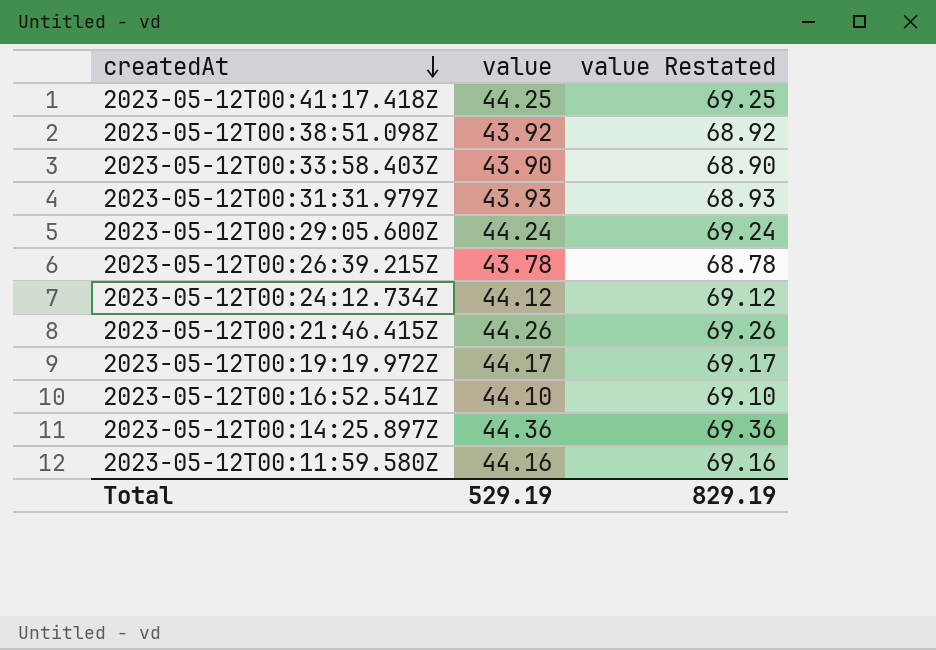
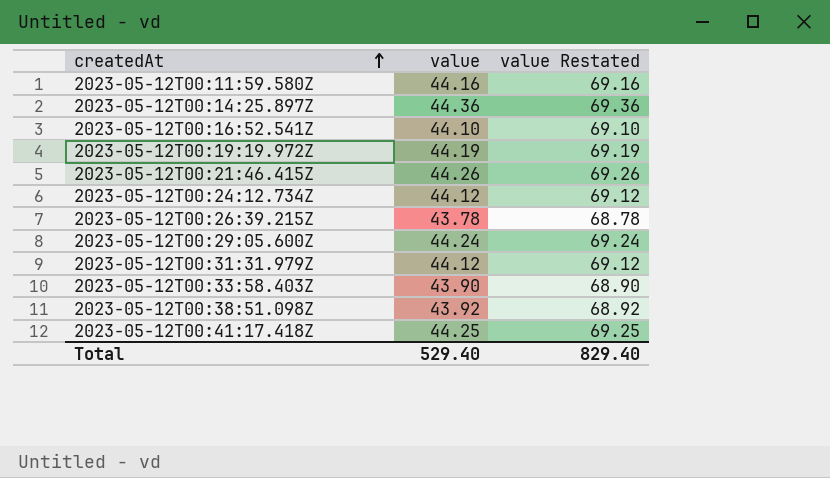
row order: createdAt descending -> createdAt ascending
2023-05-12T00:19:19.972Z | value: 44.17 -> 44.19
2023-05-12T00:19:19.972Z | value Restated: 69.17 -> 69.19
2023-05-12T00:31:31.979Z | value: 43.93 -> 44.12
2023-05-12T00:31:31.979Z | value Restated: 68.93 -> 69.12
Total | value: 529.19 -> 529.40
Total | value Restated: 829.19 -> 829.40

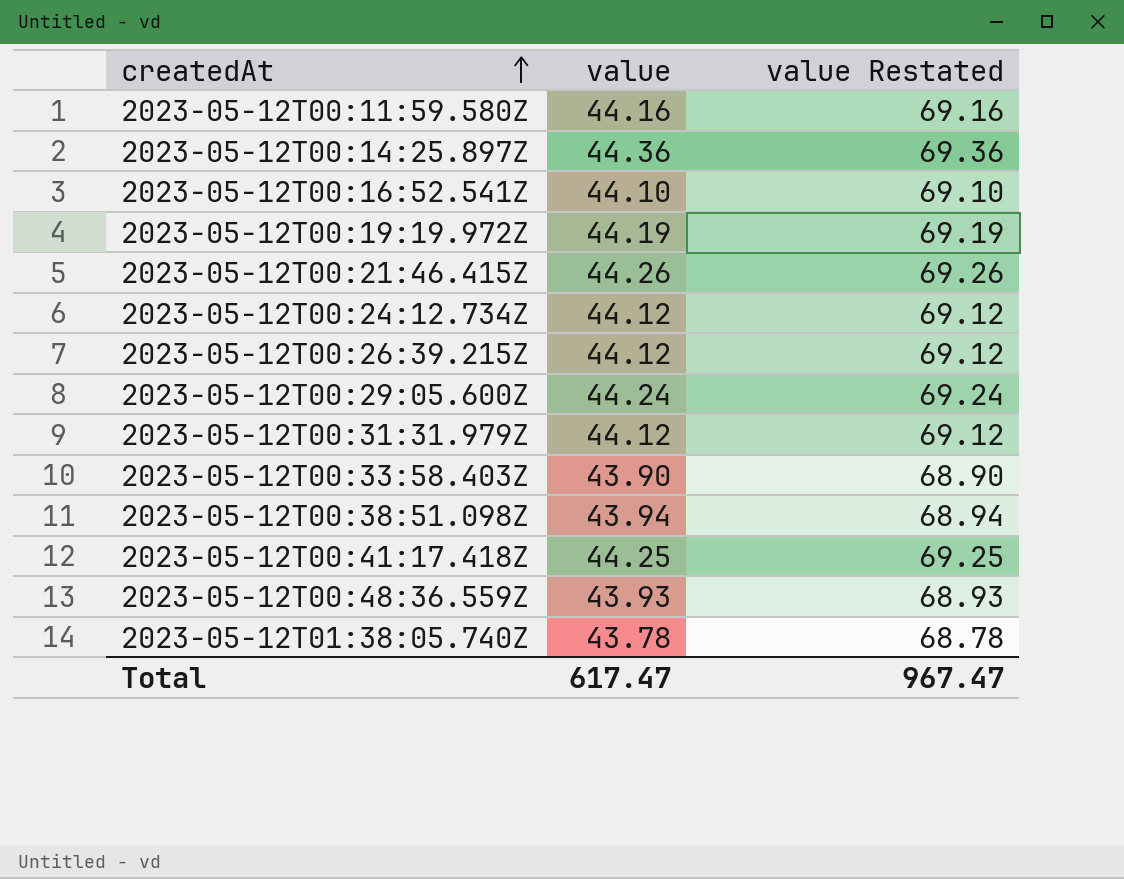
2023-05-12T00:26:39.215Z | value: 43.78 -> 44.12
2023-05-12T00:26:39.215Z | value Restated: 68.78 -> 69.12
2023-05-12T00:38:51.098Z | value: 43.92 -> 43.94
2023-05-12T00:38:51.098Z | value Restated: 68.92 -> 68.94
row 2023-05-12T00:48:36.559Z: none -> 43.93 | 68.93
row 2023-05-12T01:38:05.740Z: none -> 43.78 | 68.78
Total | value: 529.40 -> 617.47
Total | value Restated: 829.40 -> 967.47

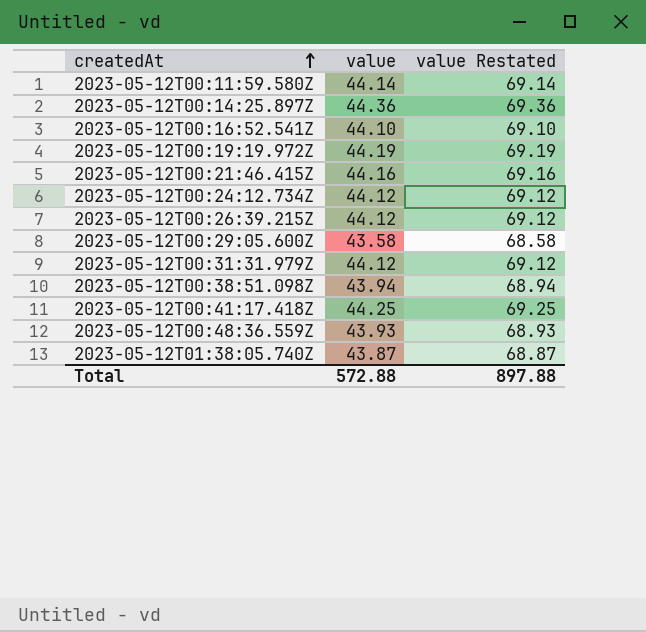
row 2023-05-12T00:33:58.403Z: 43.90 | 68.90 -> none
2023-05-12T00:11:59.580Z | value: 44.16 -> 44.14
2023-05-12T00:11:59.580Z | value Restated: 69.16 -> 69.14
2023-05-12T00:21:46.415Z | value: 44.26 -> 44.16
2023-05-12T00:21:46.415Z | value Restated: 69.26 -> 69.16
2023-05-12T00:29:05.600Z | value: 44.24 -> 43.58
2023-05-12T00:29:05.600Z | value Restated: 69.24 -> 68.58
2023-05-12T01:38:05.740Z | value: 43.78 -> 43.87
2023-05-12T01:38:05.740Z | value Restated: 68.78 -> 68.87
Total | value: 617.47 -> 572.88
Total | value Restated: 967.47 -> 897.88

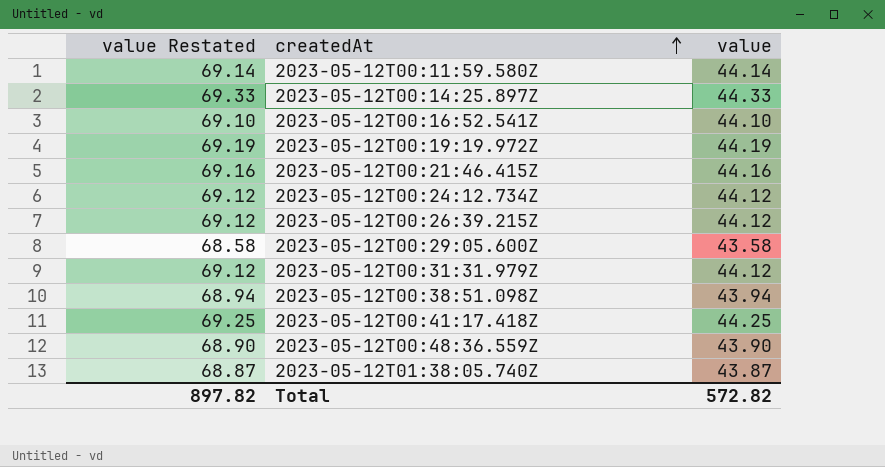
column value Restated | position: 3 -> 1
2023-05-12T00:14:25.897Z | value Restated: 69.36 -> 69.33
2023-05-12T00:14:25.897Z | value: 44.36 -> 44.33
2023-05-12T00:48:36.559Z | value Restated: 68.93 -> 68.90
2023-05-12T00:48:36.559Z | value: 43.93 -> 43.90
Total | value Restated: 897.88 -> 897.82
Total | value: 572.88 -> 572.82

